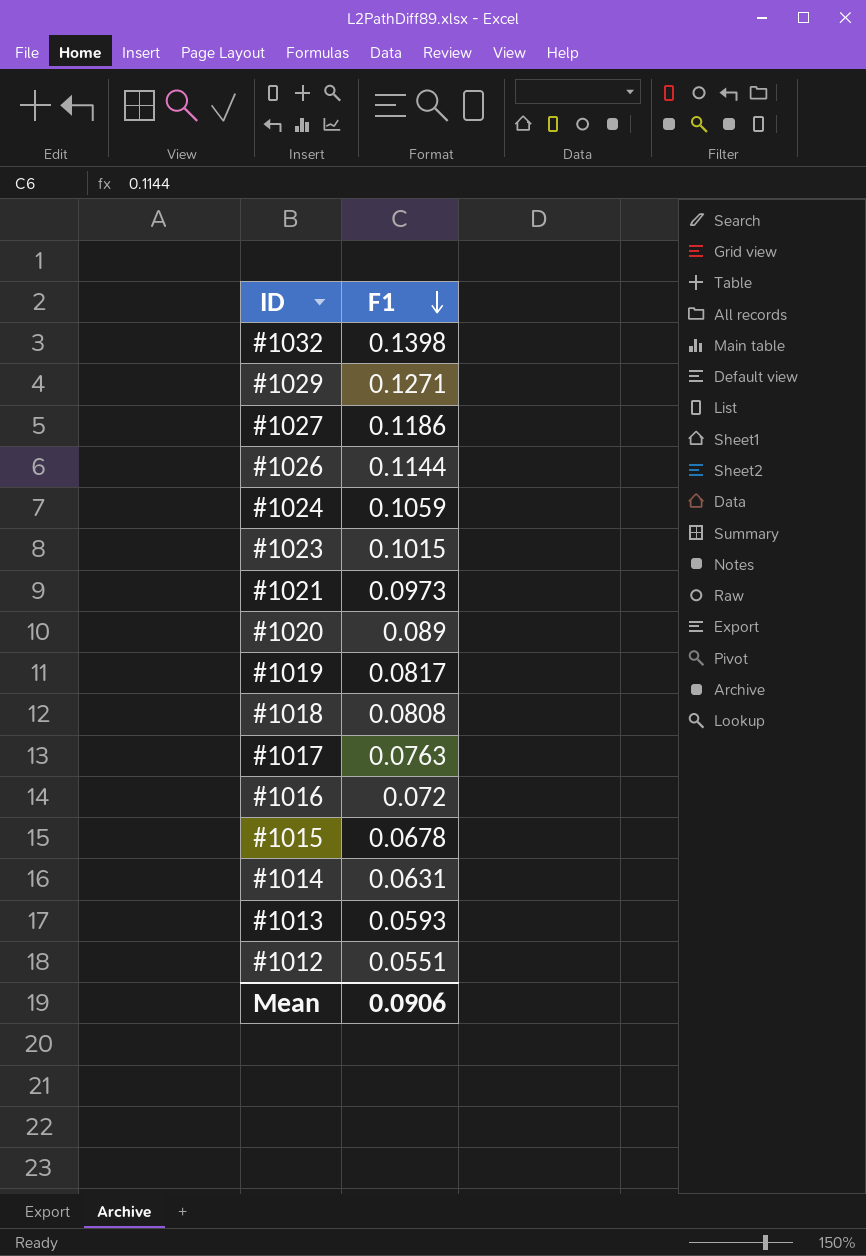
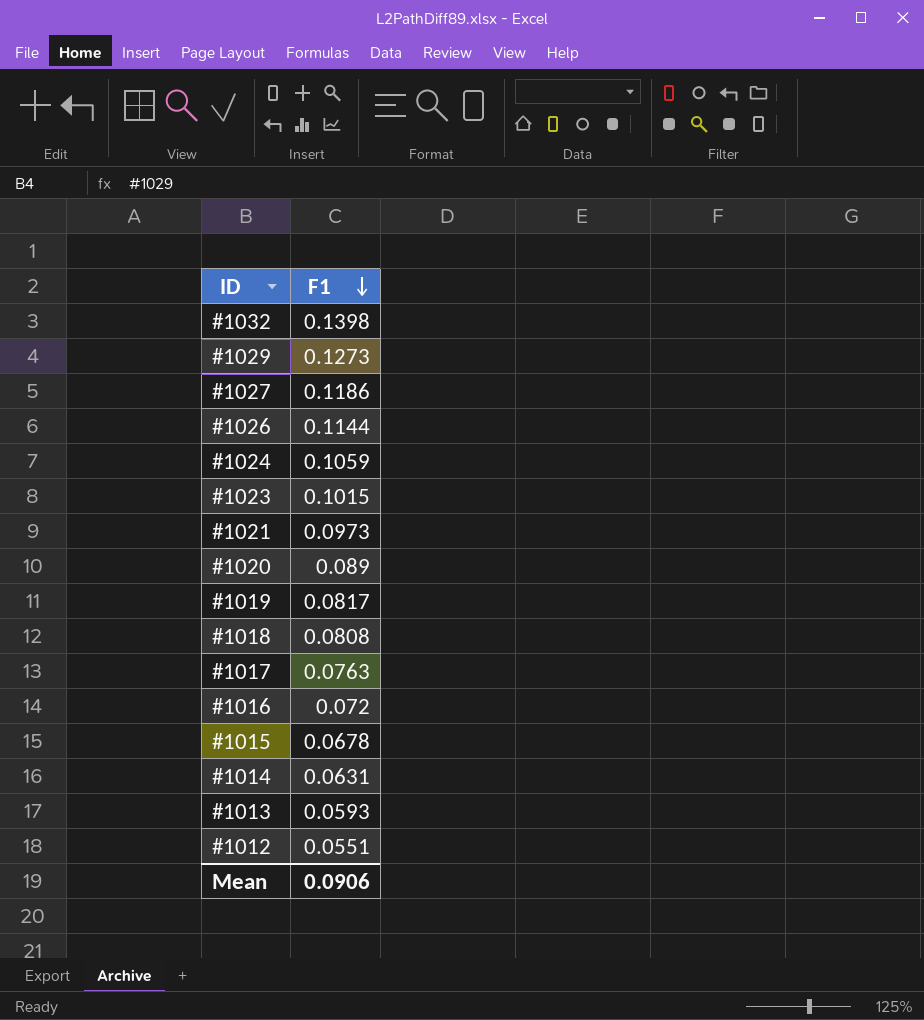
#1029 | F1: 0.1271 -> 0.1273

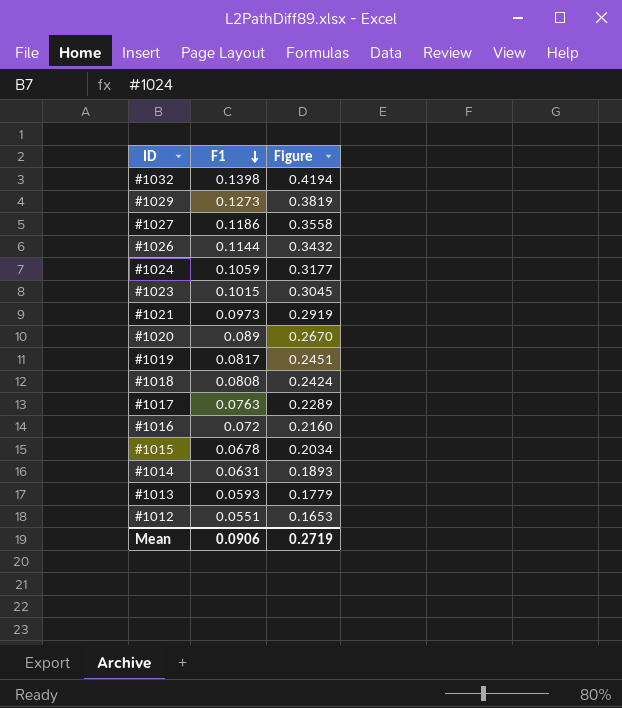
column Figure | formula: none -> [F1] * 3

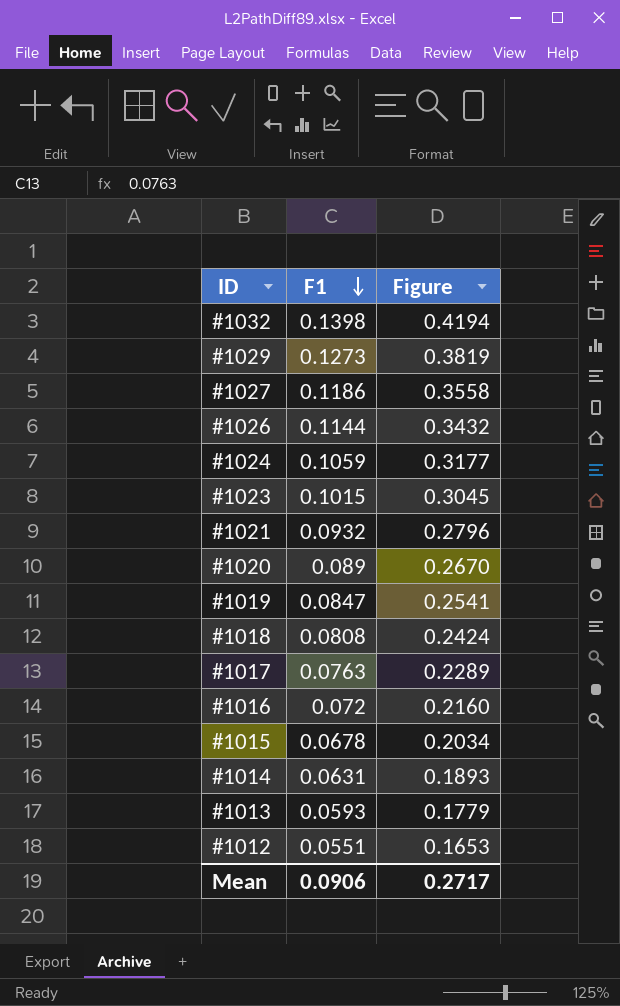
#1021 | F1: 0.0973 -> 0.0932
#1021 | Figure: 0.2919 -> 0.2796
#1019 | F1: 0.0817 -> 0.0847
#1019 | Figure: 0.2451 -> 0.2541
Mean | Figure: 0.2719 -> 0.2717

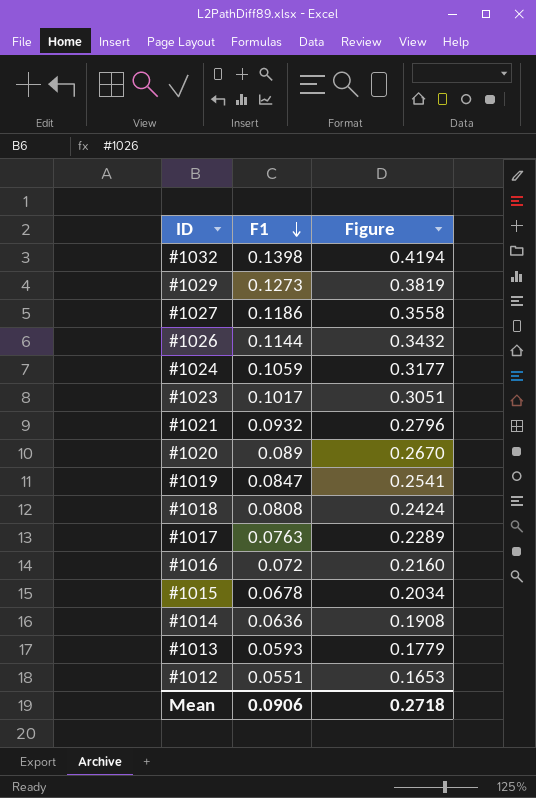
#1023 | F1: 0.1015 -> 0.1017
#1023 | Figure: 0.3045 -> 0.3051
#1014 | F1: 0.0631 -> 0.0636
#1014 | Figure: 0.1893 -> 0.1908
Mean | Figure: 0.2717 -> 0.2718

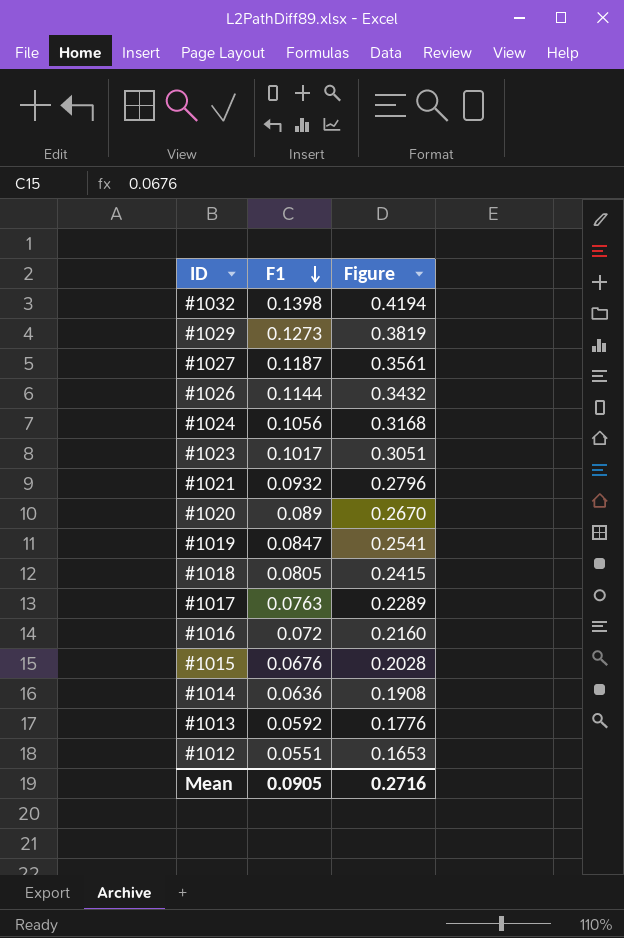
#1027 | F1: 0.1186 -> 0.1187
#1027 | Figure: 0.3558 -> 0.3561
#1024 | F1: 0.1059 -> 0.1056
#1024 | Figure: 0.3177 -> 0.3168
#1018 | F1: 0.0808 -> 0.0805
#1018 | Figure: 0.2424 -> 0.2415
#1015 | F1: 0.0678 -> 0.0676
#1015 | Figure: 0.2034 -> 0.2028
#1013 | F1: 0.0593 -> 0.0592
#1013 | Figure: 0.1779 -> 0.1776
Mean | F1: 0.0906 -> 0.0905
Mean | Figure: 0.2718 -> 0.2716

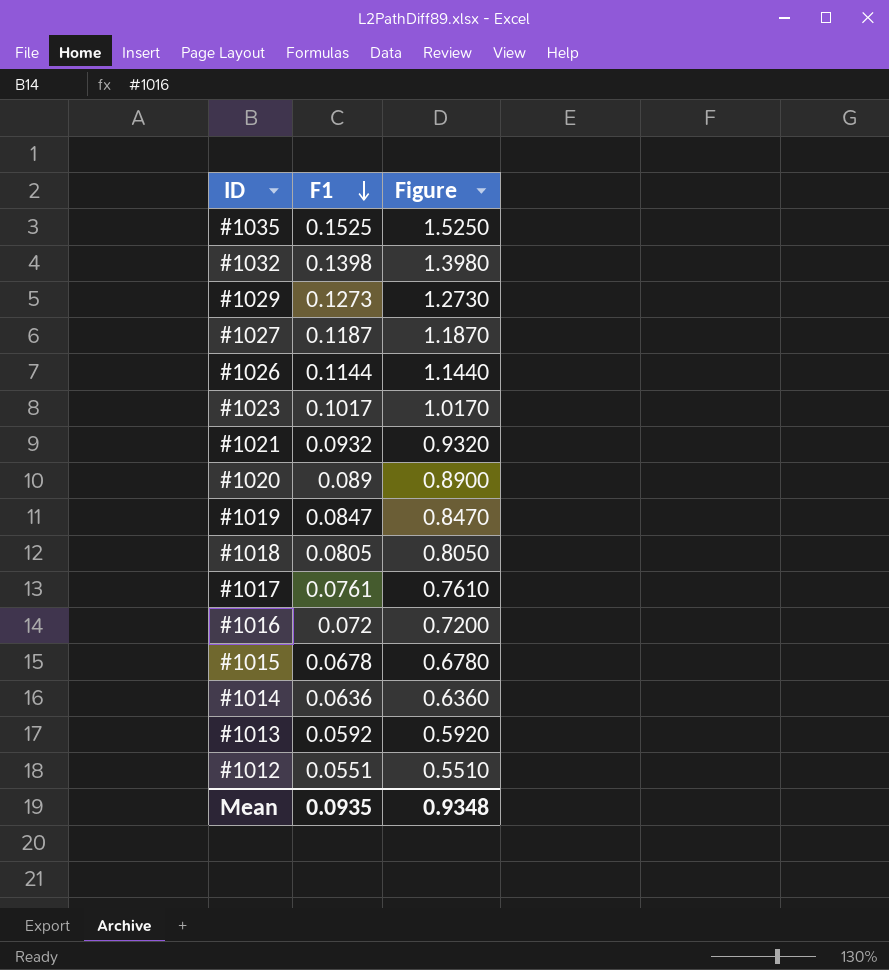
column Figure | formula: [F1] * 3 -> [F1] * 10
row #1024: 0.1056 | 0.3168 -> none
row #1035: none -> 0.1525 | 1.5250
#1017 | F1: 0.0763 -> 0.0761
#1015 | F1: 0.0676 -> 0.0678
Mean | F1: 0.0905 -> 0.0935
Mean | Figure: 0.2716 -> 0.9348

